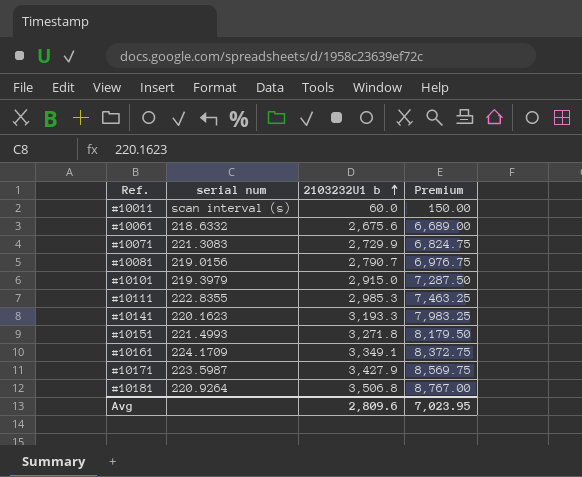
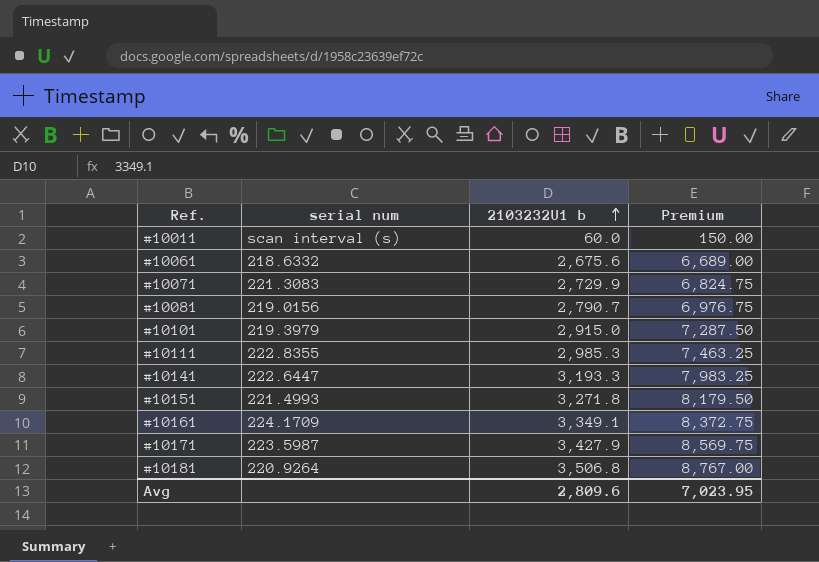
#10141 | serial num: 220.1623 -> 222.6447

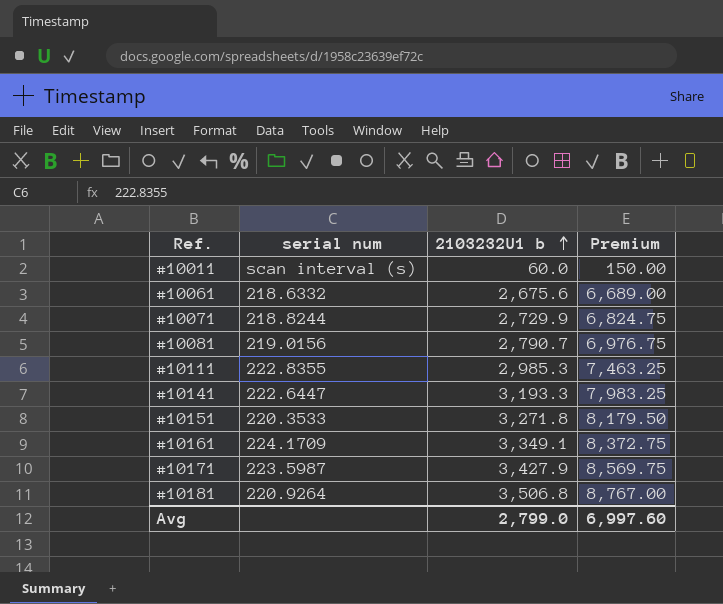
row #10101: 219.3979 | 2,915.0 | 7,287.50 -> none
#10071 | serial num: 221.3083 -> 218.8244
#10151 | serial num: 221.4993 -> 220.3533
Avg | 2103232U1 b: 2,809.6 -> 2,799.0
Avg | Premium: 7,023.95 -> 6,997.60

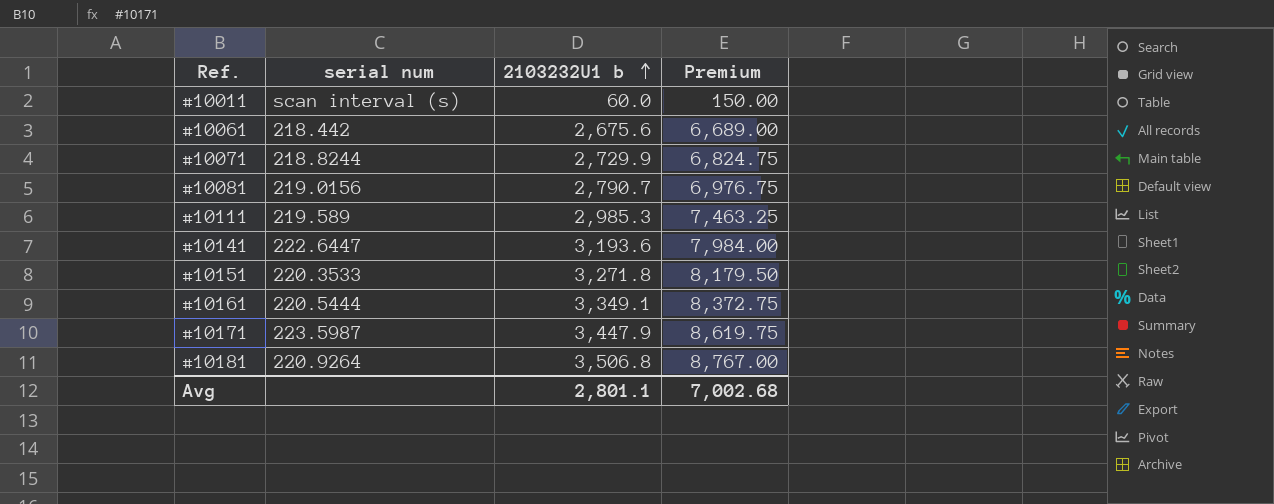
#10061 | serial num: 218.6332 -> 218.442
#10111 | serial num: 222.8355 -> 219.589
#10141 | 2103232U1 b: 3,193.3 -> 3,193.6
#10141 | Premium: 7,983.25 -> 7,984.00
#10161 | serial num: 224.1709 -> 220.5444
#10171 | 2103232U1 b: 3,427.9 -> 3,447.9
#10171 | Premium: 8,569.75 -> 8,619.75
Avg | 2103232U1 b: 2,799.0 -> 2,801.1
Avg | Premium: 6,997.60 -> 7,002.68

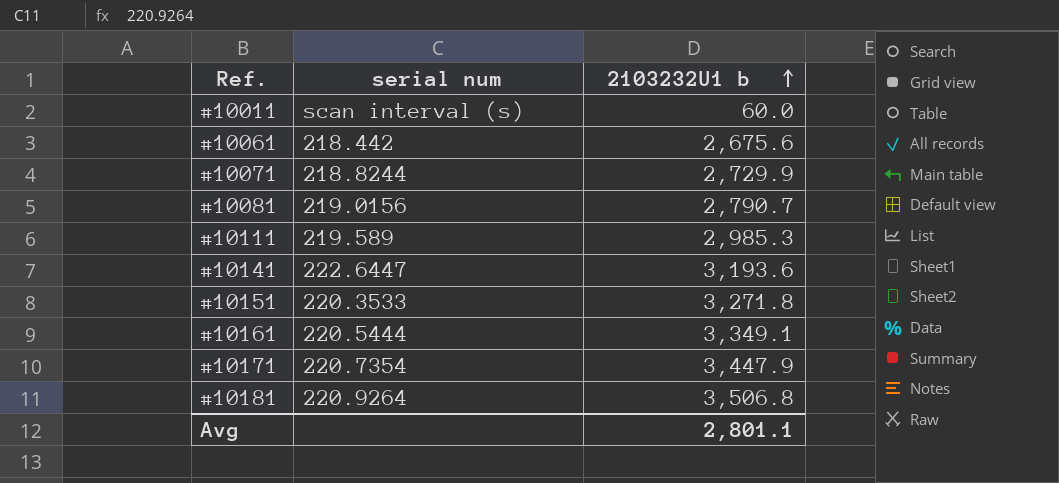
column Premium | formula: [2103232U1 b] * 2.5 -> none
#10171 | serial num: 223.5987 -> 220.7354

